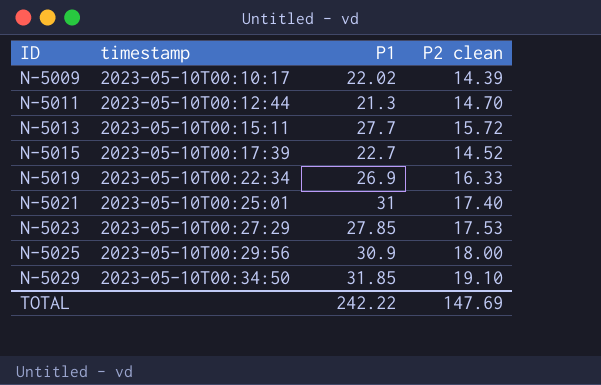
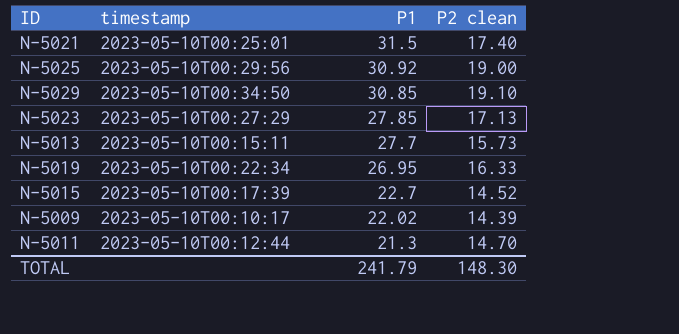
row order: ID ascending -> P1 descending
N-5021 | P1: 31 -> 31.5
N-5025 | P1: 30.9 -> 30.92
N-5025 | P2 clean: 18.00 -> 19.00
N-5029 | P1: 31.85 -> 30.85
N-5023 | P2 clean: 17.53 -> 17.13
N-5013 | P2 clean: 15.72 -> 15.73
N-5019 | P1: 26.9 -> 26.95
TOTAL | P1: 242.22 -> 241.79
TOTAL | P2 clean: 147.69 -> 148.30

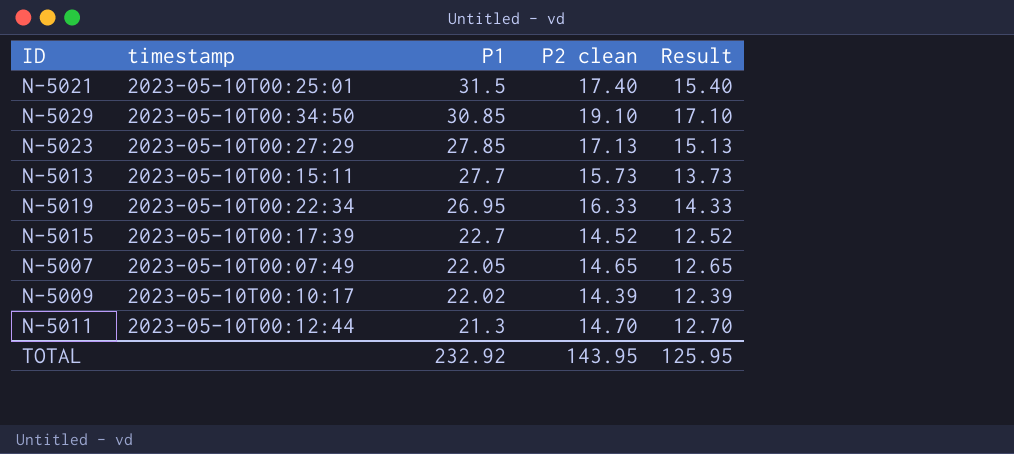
column Result | formula: none -> [P2 clean] - 2
row N-5025: 2023-05-10T00:29:56 | 30.92 | 19.00 -> none
row N-5007: none -> 2023-05-10T00:07:49 | 22.05 | 14.65 | 12.65
TOTAL | P1: 241.79 -> 232.92
TOTAL | P2 clean: 148.30 -> 143.95

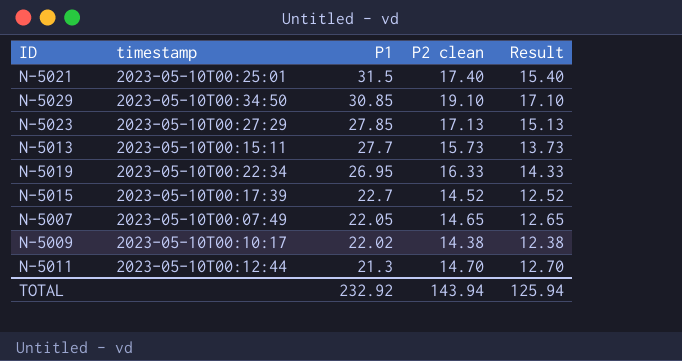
N-5009 | P2 clean: 14.39 -> 14.38
N-5009 | Result: 12.39 -> 12.38
TOTAL | P2 clean: 143.95 -> 143.94
TOTAL | Result: 125.95 -> 125.94

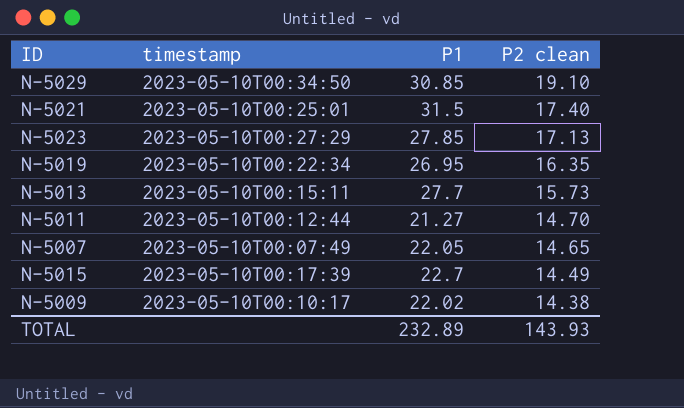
row order: P1 descending -> P2 clean descending
column Result | formula: [P2 clean] - 2 -> none
N-5019 | P2 clean: 16.33 -> 16.35
N-5011 | P1: 21.3 -> 21.27
N-5015 | P2 clean: 14.52 -> 14.49
TOTAL | P1: 232.92 -> 232.89
TOTAL | P2 clean: 143.94 -> 143.93

